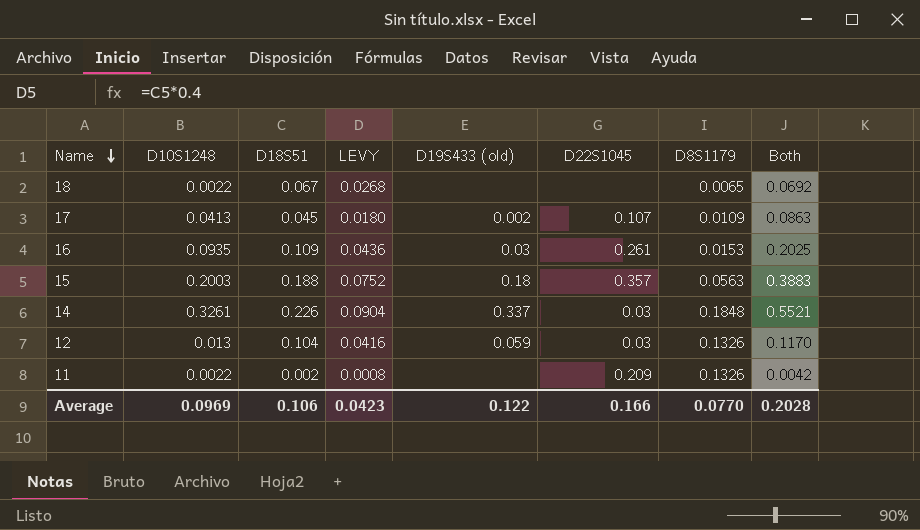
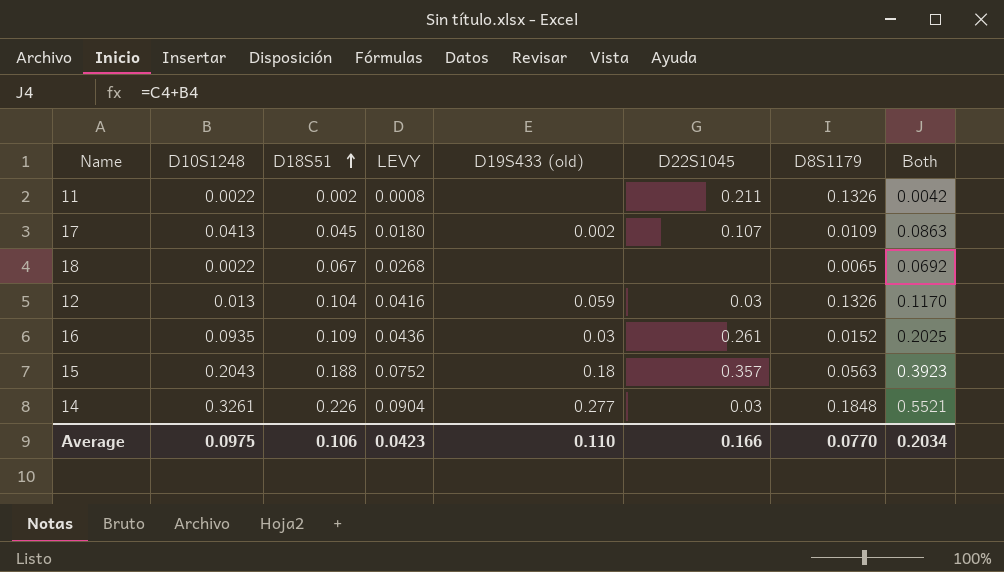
row order: Name descending -> D18S51 ascending
11 | D22S1045: 0.209 -> 0.211
16 | D8S1179: 0.0153 -> 0.0152
15 | D10S1248: 0.2003 -> 0.2043
15 | Both: 0.3883 -> 0.3923
14 | D19S433 (old): 0.337 -> 0.277
Average | D10S1248: 0.0969 -> 0.0975
Average | D19S433 (old): 0.122 -> 0.110
Average | Both: 0.2028 -> 0.2034

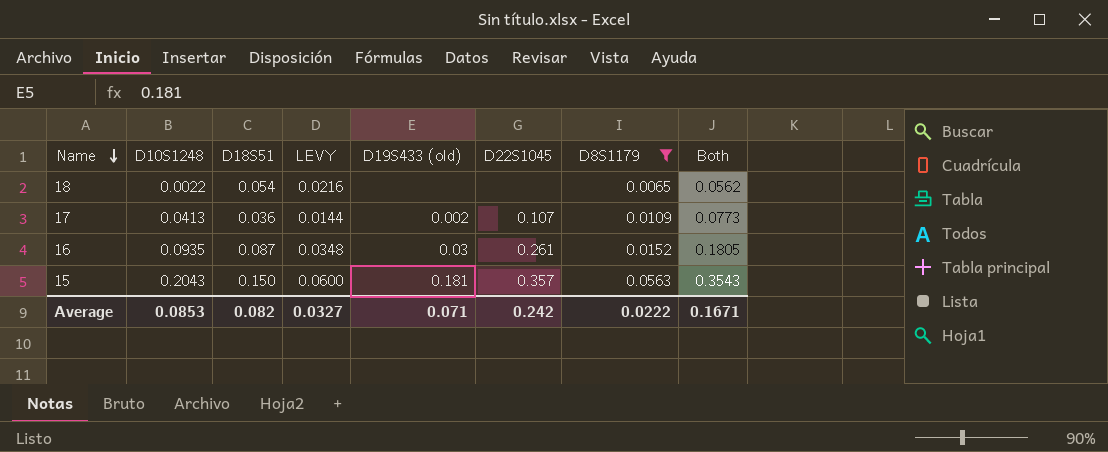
filter: none -> D8S1179 <= 0.0563
row order: D18S51 ascending -> Name descending
18 | D18S51: 0.067 -> 0.054
18 | LEVY: 0.0268 -> 0.0216
18 | Both: 0.0692 -> 0.0562
17 | D18S51: 0.045 -> 0.036
17 | LEVY: 0.0180 -> 0.0144
17 | Both: 0.0863 -> 0.0773
16 | D18S51: 0.109 -> 0.087
16 | LEVY: 0.0436 -> 0.0348
16 | Both: 0.2025 -> 0.1805
15 | D18S51: 0.188 -> 0.150
15 | LEVY: 0.0752 -> 0.0600
15 | D19S433 (old): 0.18 -> 0.181
15 | Both: 0.3923 -> 0.3543
Average | D10S1248: 0.0975 -> 0.0853
Average | D18S51: 0.106 -> 0.082
Average | LEVY: 0.0423 -> 0.0327
Average | D19S433 (old): 0.110 -> 0.071
Average | D22S1045: 0.166 -> 0.242
Average | D8S1179: 0.0770 -> 0.0222
Average | Both: 0.2034 -> 0.1671

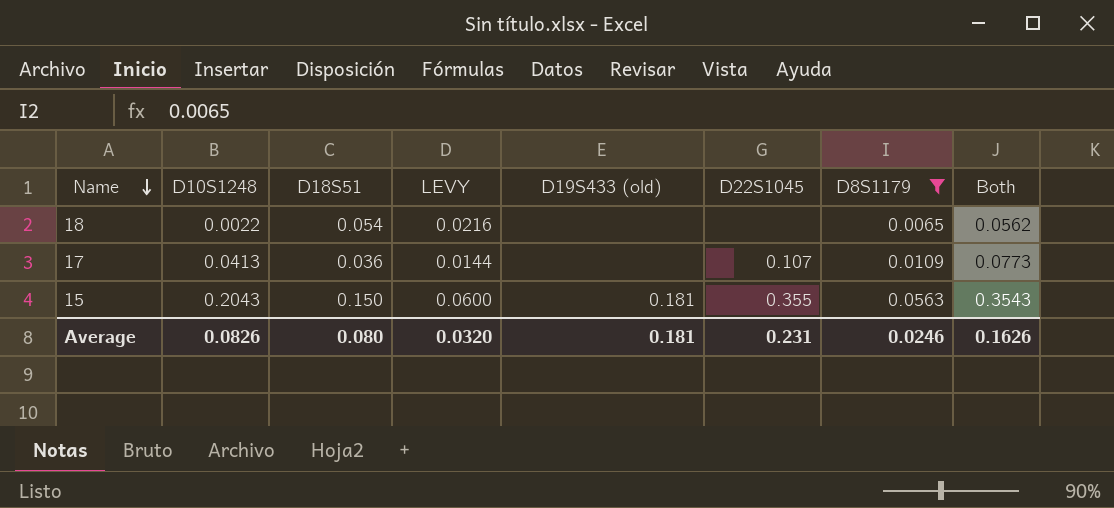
row 16: 0.0935 | 0.087 | 0.0348 | 0.03 | 0.261 | 0.0152 | 0.1805 -> none
17 | D19S433 (old): 0.002 -> none
15 | D22S1045: 0.357 -> 0.355
Average | D10S1248: 0.0853 -> 0.0826
Average | D18S51: 0.082 -> 0.080
Average | LEVY: 0.0327 -> 0.0320
Average | D19S433 (old): 0.071 -> 0.181
Average | D22S1045: 0.242 -> 0.231
Average | D8S1179: 0.0222 -> 0.0246
Average | Both: 0.1671 -> 0.1626

